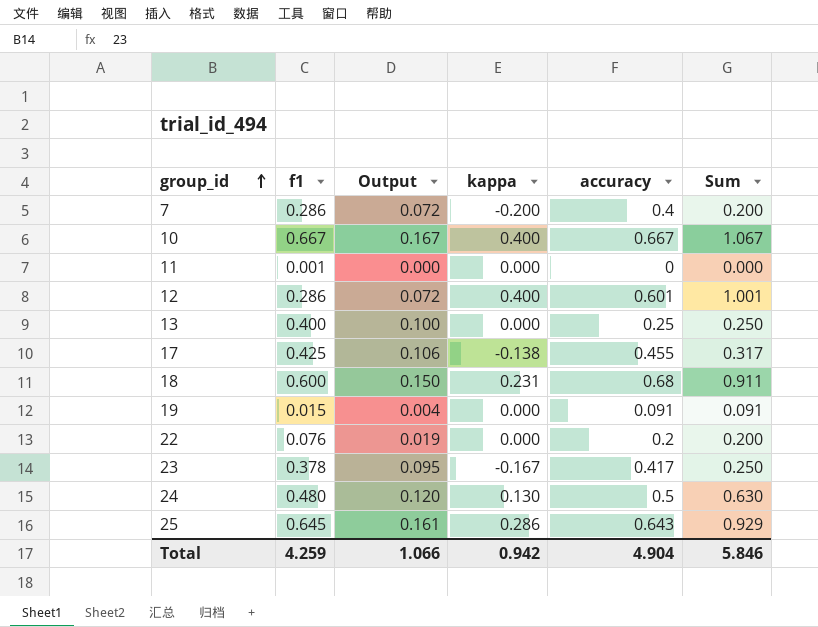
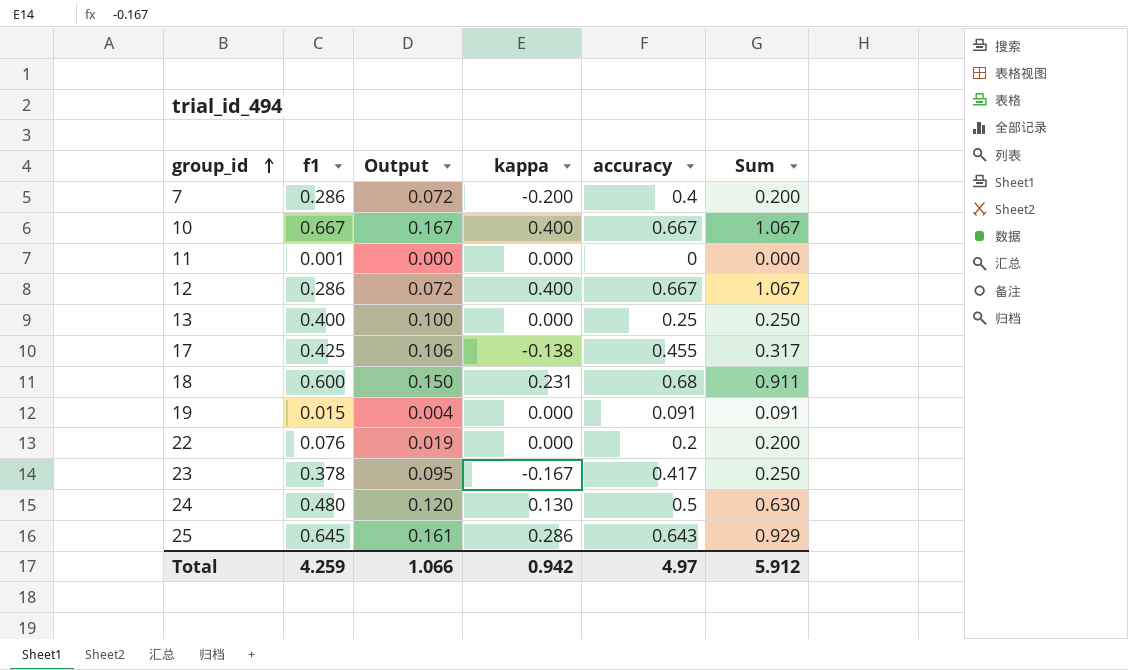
12 | accuracy: 0.601 -> 0.667
12 | Sum: 1.001 -> 1.067
Total | accuracy: 4.904 -> 4.97
Total | Sum: 5.846 -> 5.912

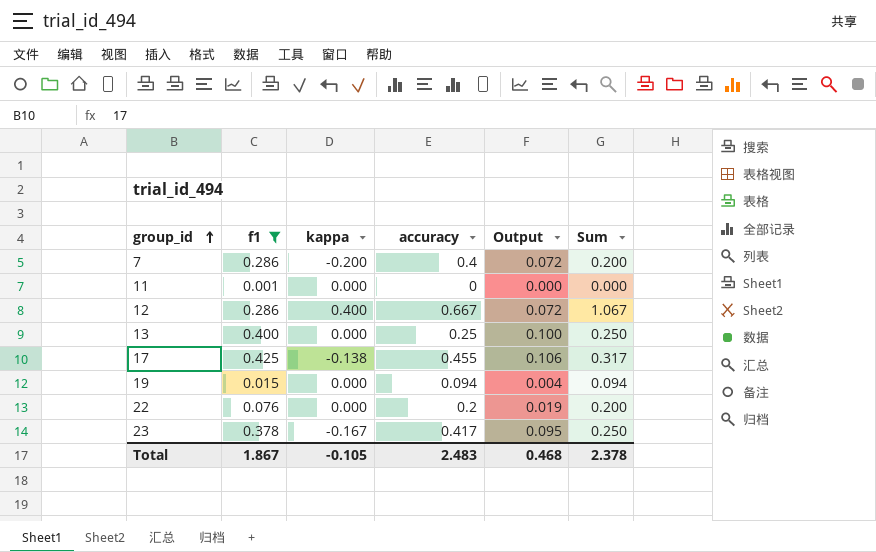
filter: none -> f1 <= 0.425
column Output | position: 3 -> 5
19 | accuracy: 0.091 -> 0.094
19 | Sum: 0.091 -> 0.094
Total | f1: 4.259 -> 1.867
Total | kappa: 0.942 -> -0.105
Total | accuracy: 4.97 -> 2.483
Total | Output: 1.066 -> 0.468
Total | Sum: 5.912 -> 2.378

